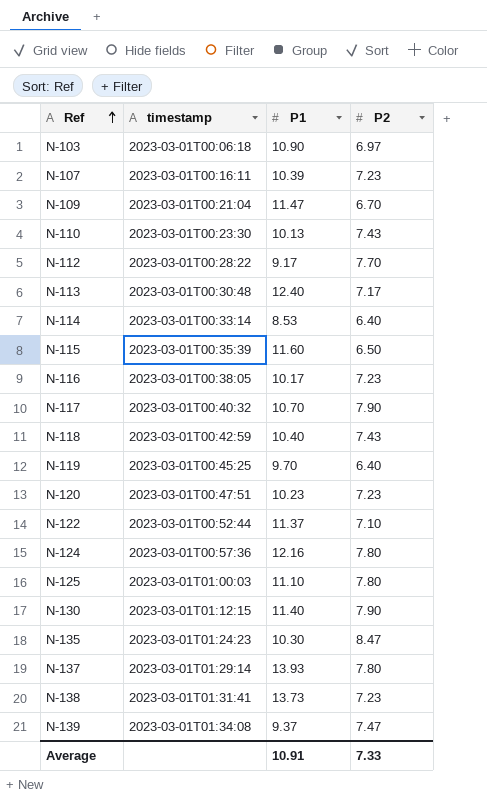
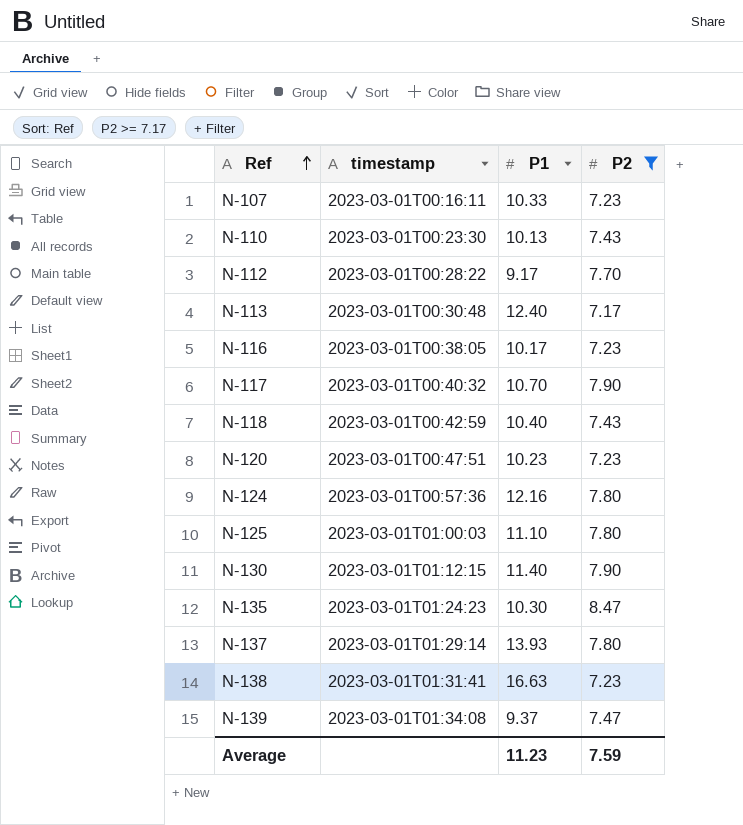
filter: none -> P2 >= 7.17
N-107 | P1: 10.39 -> 10.33
N-138 | P1: 13.73 -> 16.63
Average | P1: 10.91 -> 11.23
Average | P2: 7.33 -> 7.59

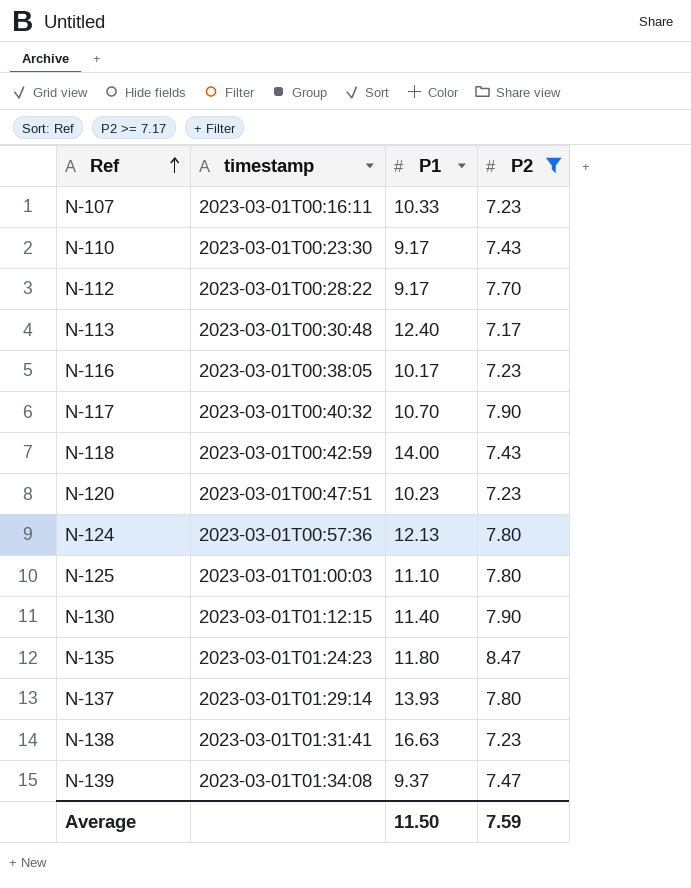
N-110 | P1: 10.13 -> 9.17
N-118 | P1: 10.40 -> 14.00
N-124 | P1: 12.16 -> 12.13
N-135 | P1: 10.30 -> 11.80
Average | P1: 11.23 -> 11.50

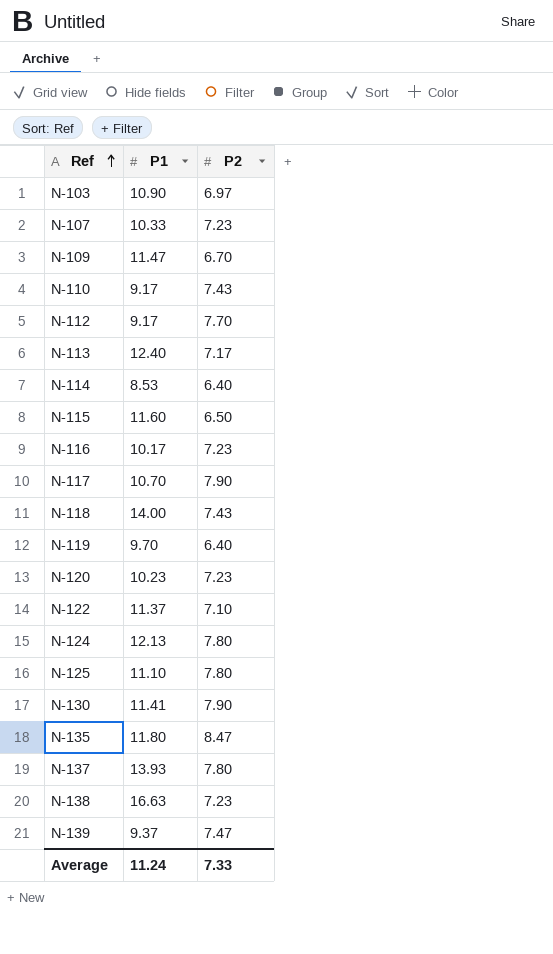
filter: P2 >= 7.17 -> none
column timestamp | position: 2 -> none
N-130 | P1: 11.40 -> 11.41
Average | P1: 11.50 -> 11.24
Average | P2: 7.59 -> 7.33

